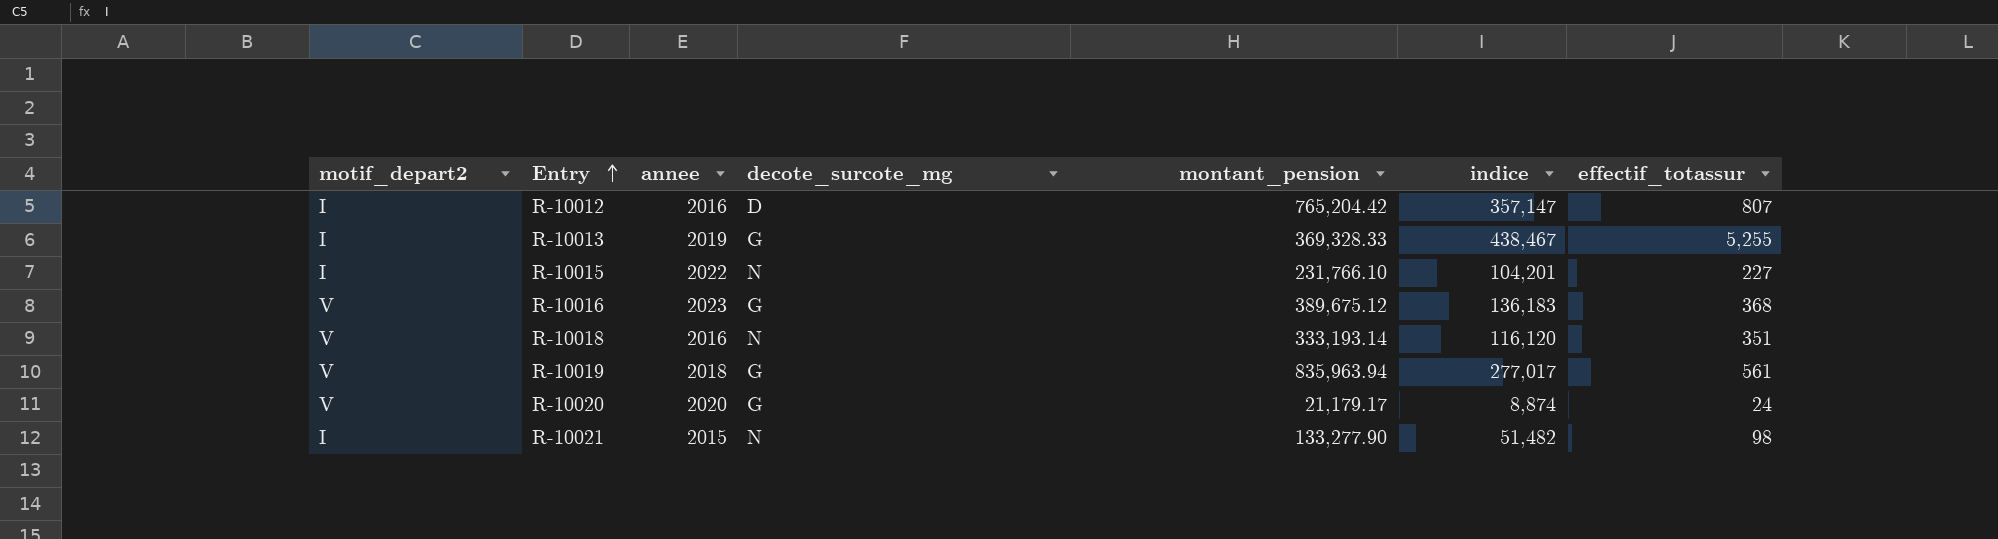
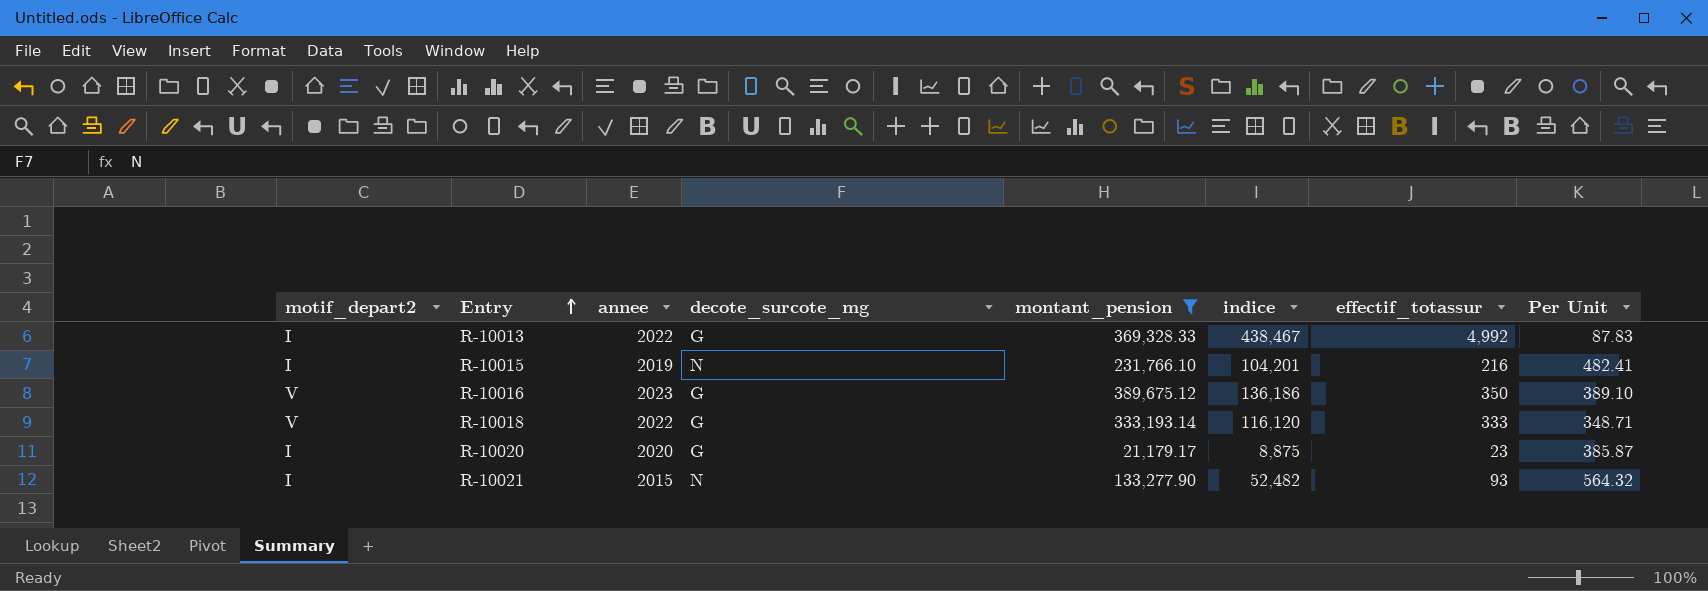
filter: none -> montant_pension <= 389,675.12
column Per Unit | formula: none -> [indice] / [effectif_totassur]
R-10013 | annee: 2019 -> 2022
R-10013 | effectif_totassur: 5,255 -> 4,992
R-10015 | annee: 2022 -> 2019
R-10015 | effectif_totassur: 227 -> 216
R-10016 | indice: 136,183 -> 136,186
R-10016 | effectif_totassur: 368 -> 350
R-10018 | annee: 2016 -> 2022
R-10018 | decote_surcote_mg: N -> G
R-10018 | effectif_totassur: 351 -> 333
R-10020 | motif_depart2: V -> I
R-10020 | indice: 8,874 -> 8,875
R-10020 | effectif_totassur: 24 -> 23
R-10021 | indice: 51,482 -> 52,482
R-10021 | effectif_totassur: 98 -> 93

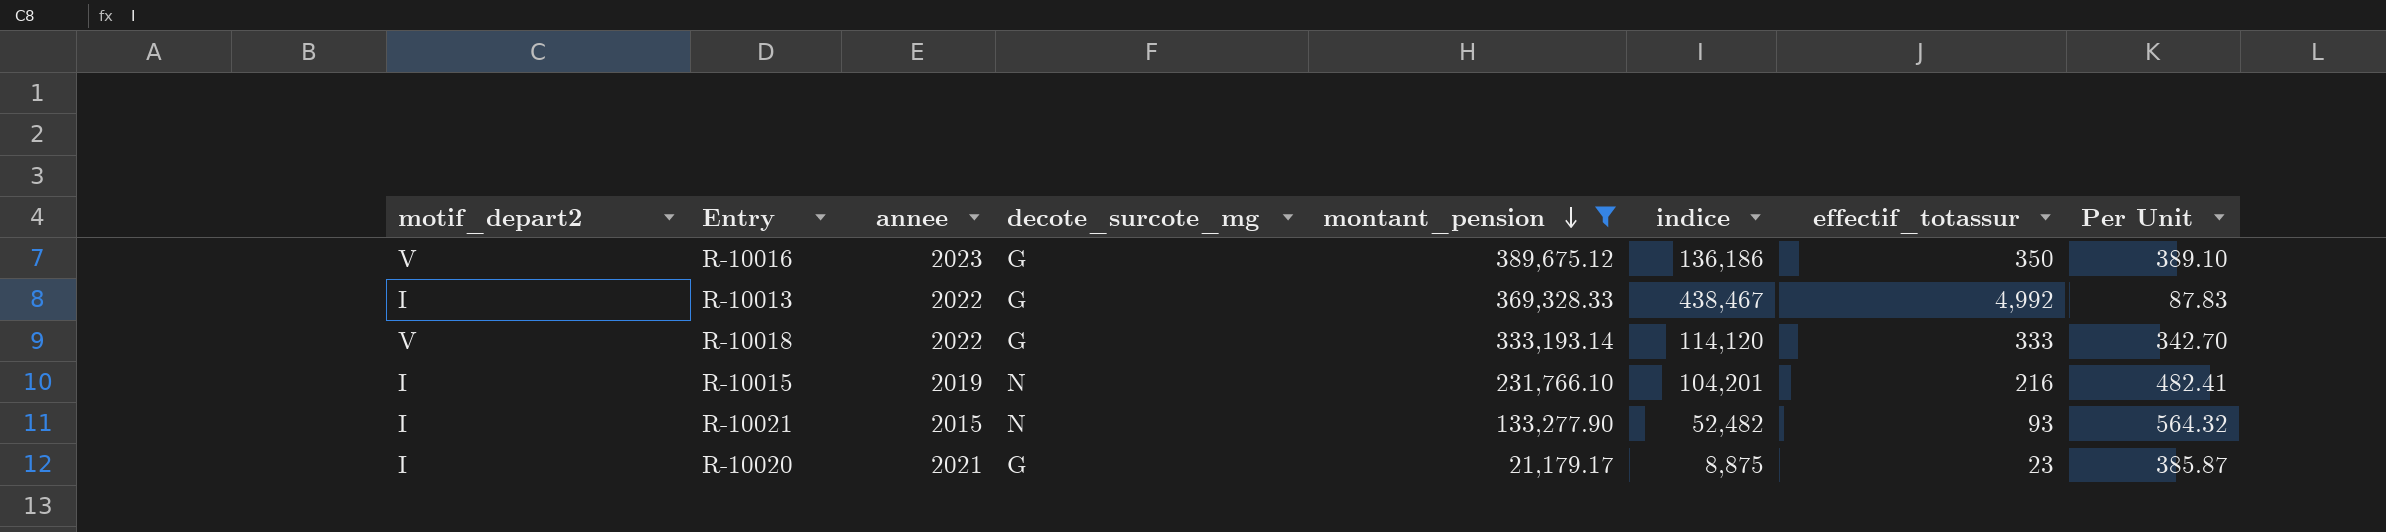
row order: Entry ascending -> montant_pension descending
R-10018 | indice: 116,120 -> 114,120
R-10018 | Per Unit: 348.71 -> 342.70
R-10020 | annee: 2020 -> 2021

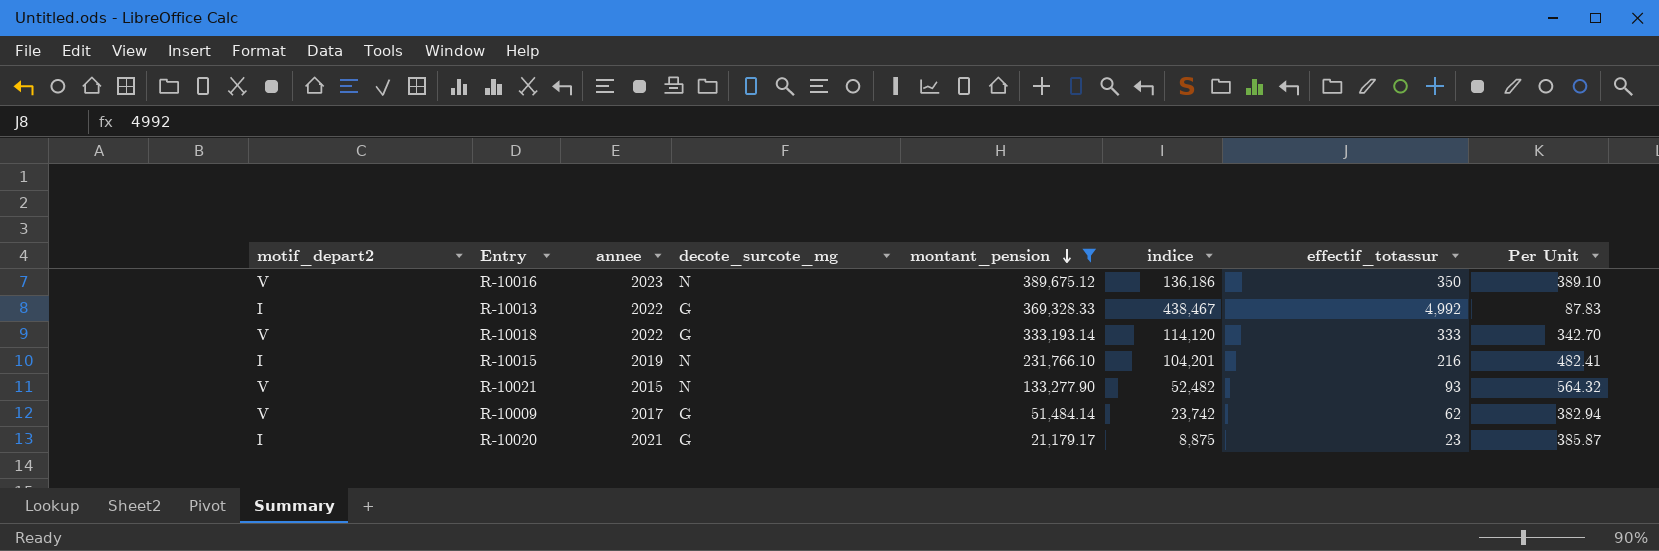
R-10016 | decote_surcote_mg: G -> N
R-10021 | motif_depart2: I -> V
row R-10009: none -> V | 2017 | G | 51,484.14 | 23,742 | 62 | 382.94

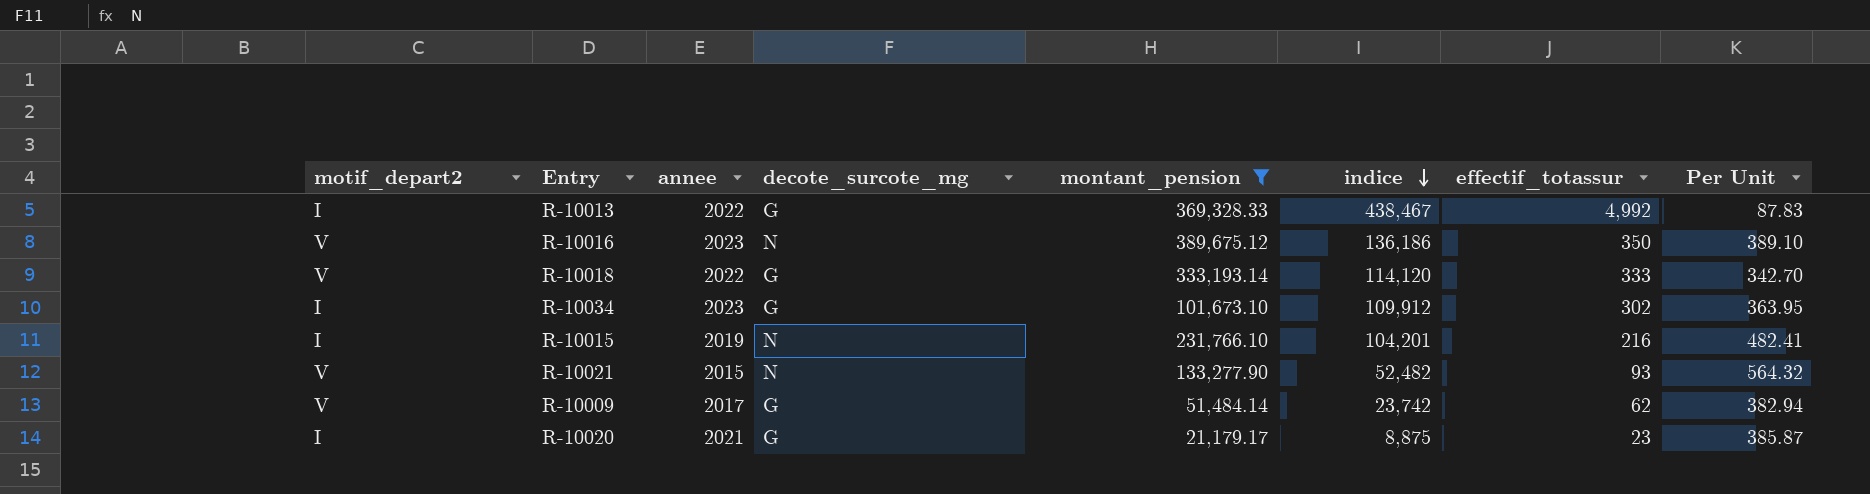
row order: montant_pension descending -> indice descending
row R-10034: none -> I | 2023 | G | 101,673.10 | 109,912 | 302 | 363.95

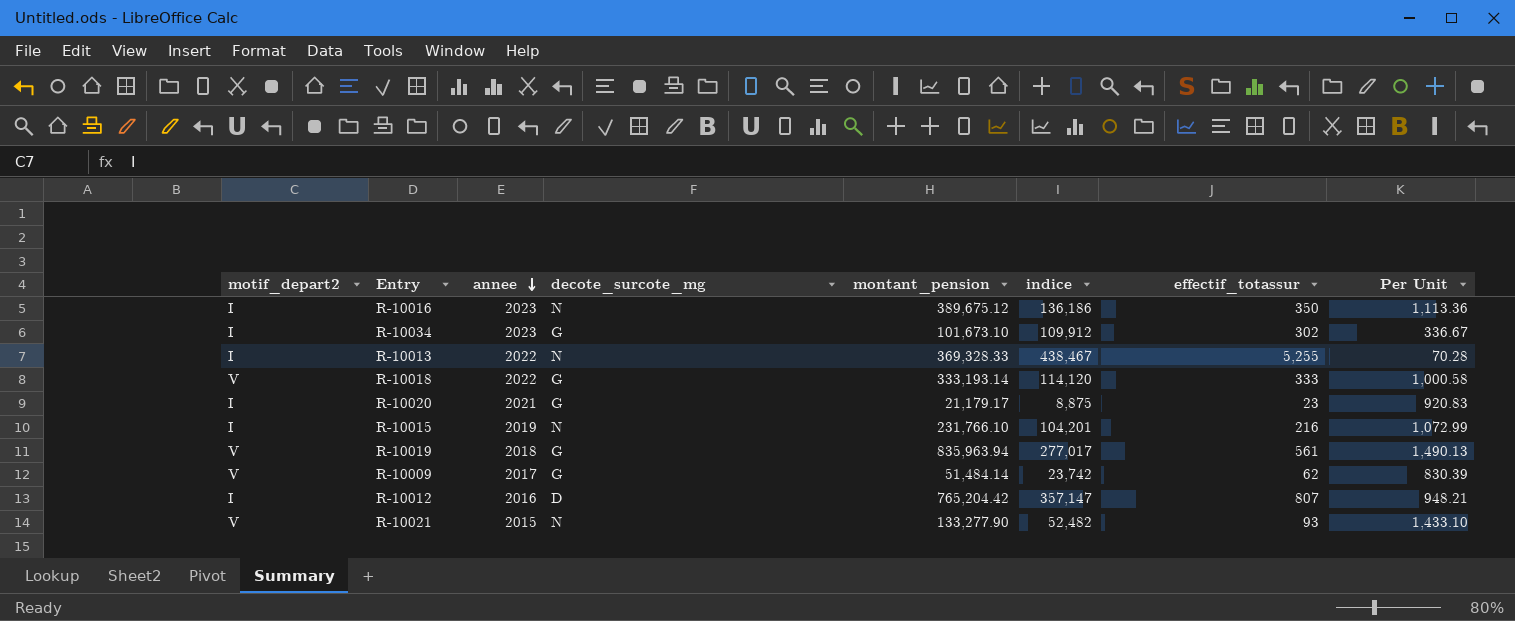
filter: montant_pension <= 389,675.12 -> none
row order: indice descending -> annee descending
column Per Unit | formula: [indice] / [effectif_totassur] -> [montant_pension] / [effectif_totassur]
R-10016 | motif_depart2: V -> I
R-10013 | decote_surcote_mg: G -> N
R-10013 | effectif_totassur: 4,992 -> 5,255

